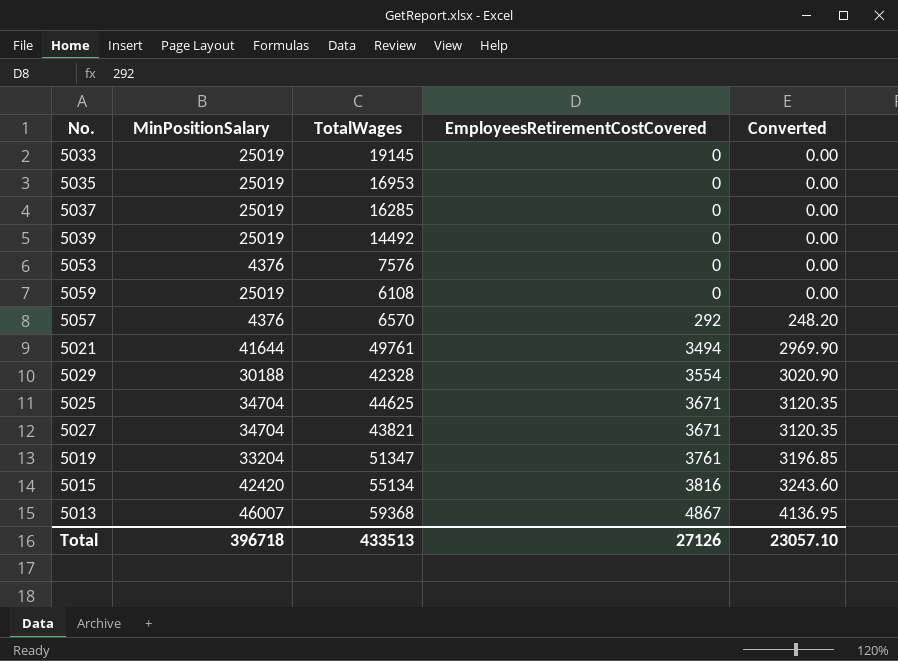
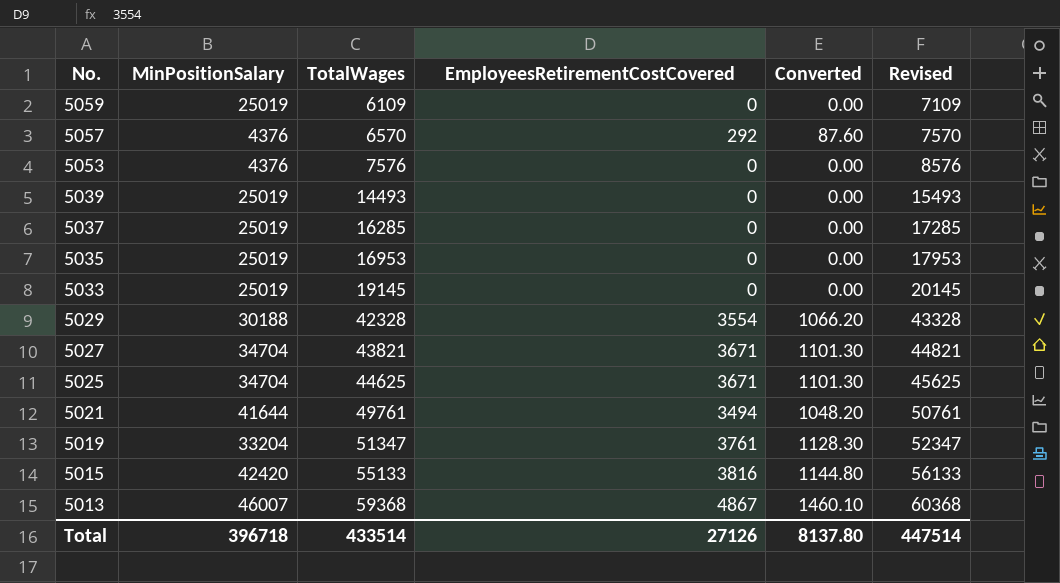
row order: EmployeesRetirementCostCovered ascending -> No. descending
column Converted | formula: [EmployeesRetirementCostCovered] * 0.85 -> [EmployeesRetirementCostCovered] * 0.3
column Revised | formula: none -> [TotalWages] + 1000
5059 | TotalWages: 6108 -> 6109
5039 | TotalWages: 14492 -> 14493
5015 | TotalWages: 55134 -> 55133
Total | TotalWages: 433513 -> 433514
Total | Converted: 23057.10 -> 8137.80

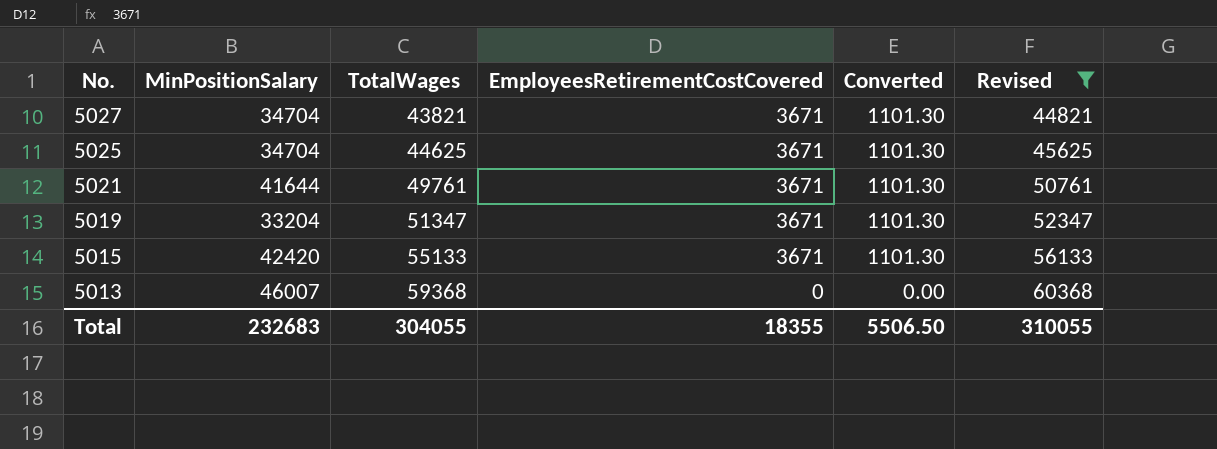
filter: none -> Revised >= 44821
5021 | EmployeesRetirementCostCovered: 3494 -> 3671
5021 | Converted: 1048.20 -> 1101.30
5019 | EmployeesRetirementCostCovered: 3761 -> 3671
5019 | Converted: 1128.30 -> 1101.30
5015 | EmployeesRetirementCostCovered: 3816 -> 3671
5015 | Converted: 1144.80 -> 1101.30
5013 | EmployeesRetirementCostCovered: 4867 -> 0
5013 | Converted: 1460.10 -> 0.00
Total | MinPositionSalary: 396718 -> 232683
Total | TotalWages: 433514 -> 304055
Total | EmployeesRetirementCostCovered: 27126 -> 18355
Total | Converted: 8137.80 -> 5506.50
Total | Revised: 447514 -> 310055

